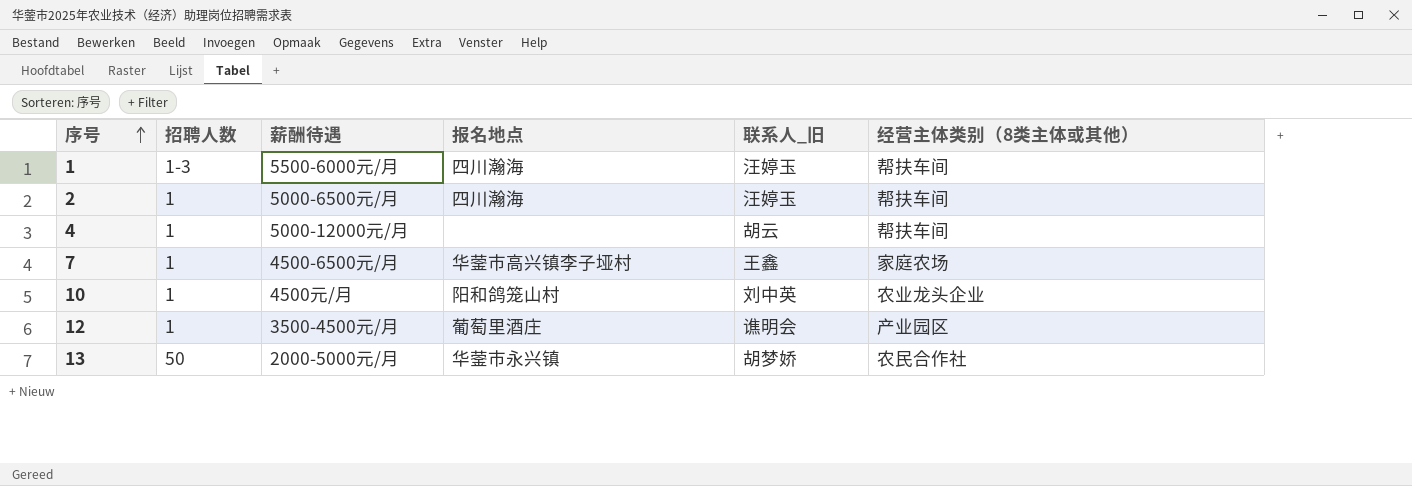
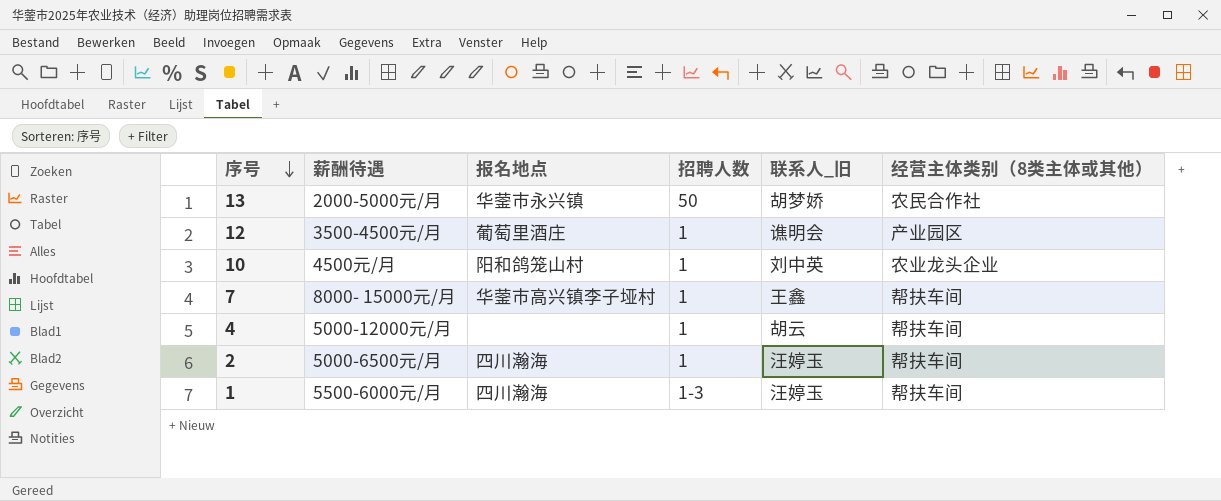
row order: 序号 ascending -> 序号 descending
column 招聘人数 | position: 2 -> 4
7 | 薪酬待遇: 4500-6500元/月 -> 8000- 15000元/月
7 | 经营主体类别（8类主体或其他）: 家庭农场 -> 帮扶车间

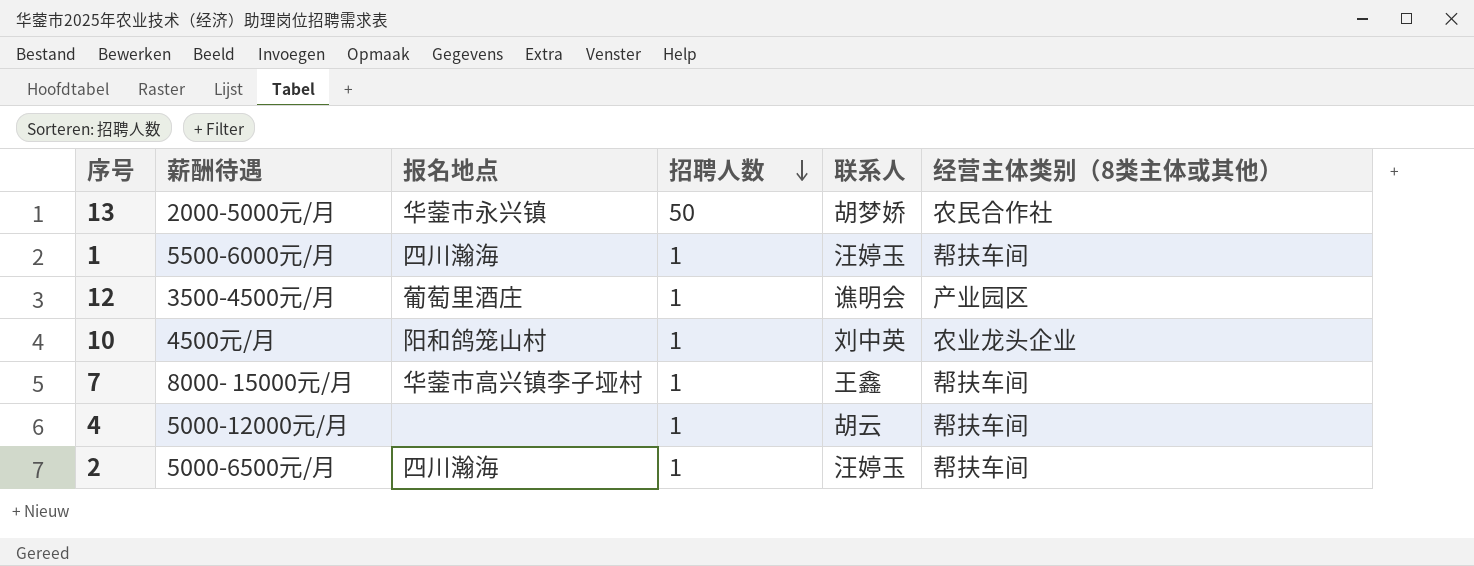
row order: 序号 descending -> 招聘人数 descending
column name: 联系人_旧 -> 联系人
1 | 招聘人数: 1-3 -> 1

